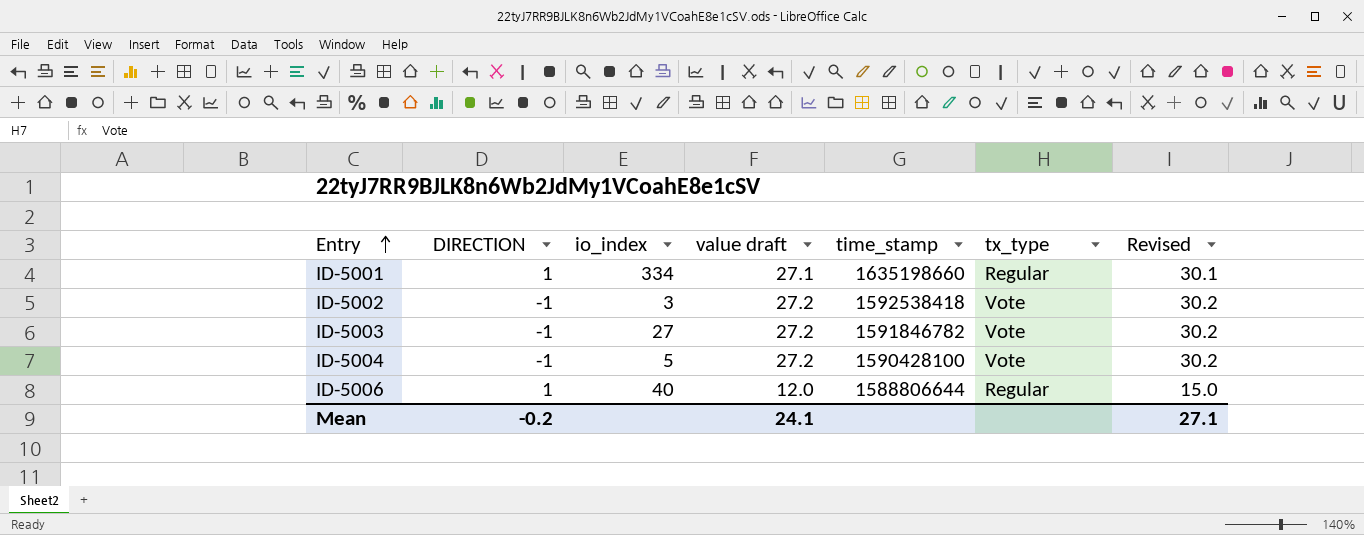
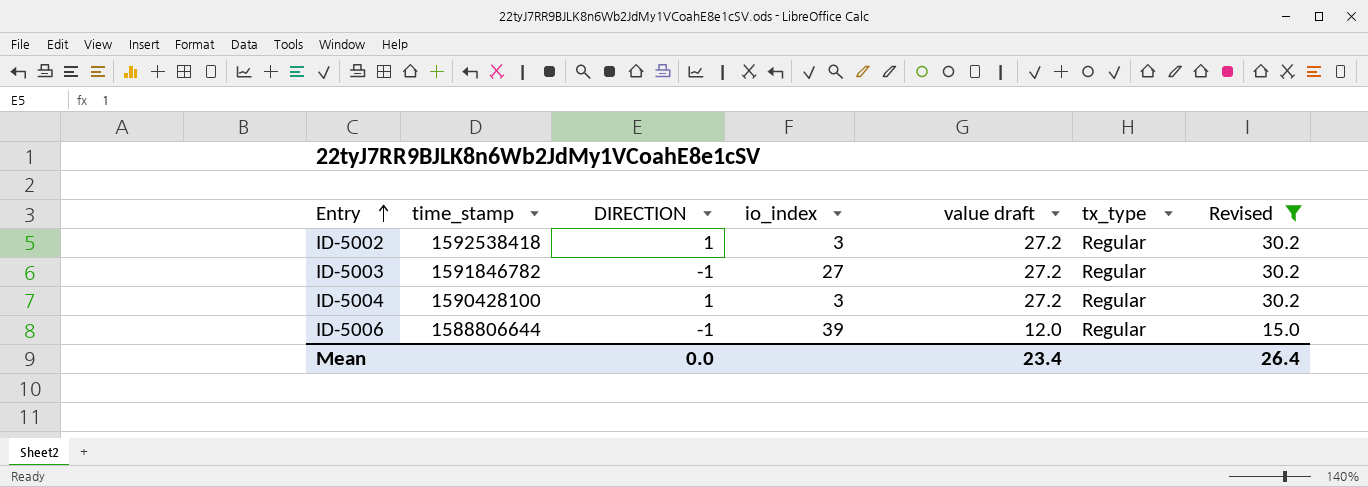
filter: none -> Revised != 30.1
column time_stamp | position: 5 -> 2
ID-5002 | DIRECTION: -1 -> 1
ID-5002 | tx_type: Vote -> Regular
ID-5003 | tx_type: Vote -> Regular
ID-5004 | DIRECTION: -1 -> 1
ID-5004 | io_index: 5 -> 3
ID-5004 | tx_type: Vote -> Regular
ID-5006 | DIRECTION: 1 -> -1
ID-5006 | io_index: 40 -> 39
Mean | DIRECTION: -0.2 -> 0.0
Mean | value draft: 24.1 -> 23.4
Mean | Revised: 27.1 -> 26.4

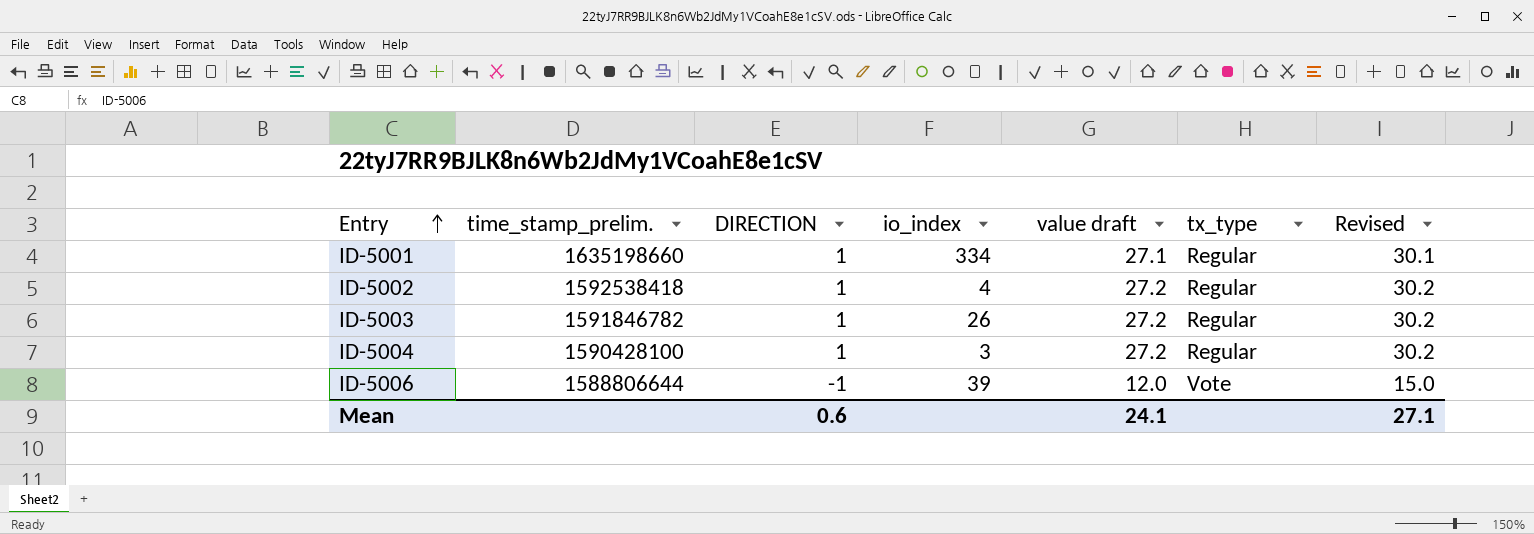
filter: Revised != 30.1 -> none
column name: time_stamp -> time_stamp_prelim.
ID-5002 | io_index: 3 -> 4
ID-5003 | DIRECTION: -1 -> 1
ID-5003 | io_index: 27 -> 26
ID-5006 | tx_type: Regular -> Vote
Mean | DIRECTION: 0.0 -> 0.6
Mean | value draft: 23.4 -> 24.1
Mean | Revised: 26.4 -> 27.1

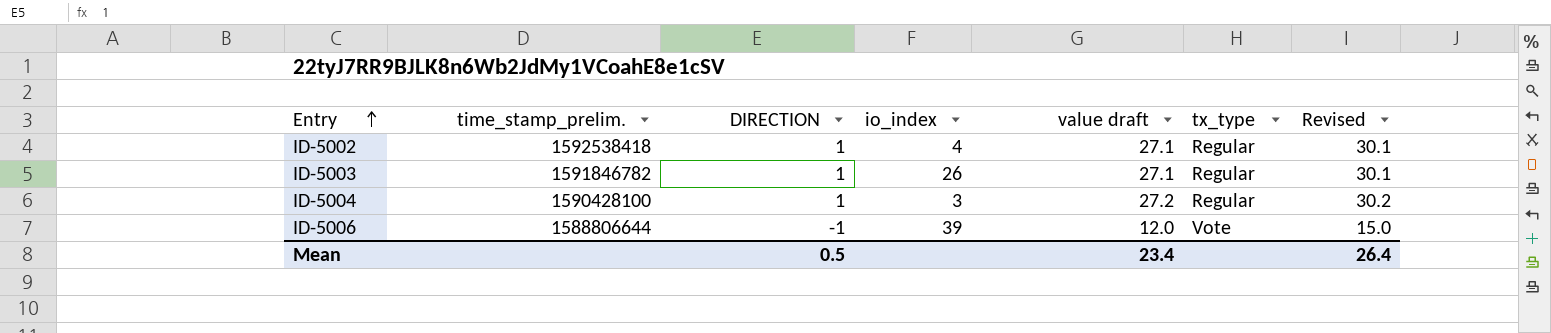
row ID-5001: 1635198660 | 1 | 334 | 27.1 | Regular | 30.1 -> none
ID-5002 | value draft: 27.2 -> 27.1
ID-5002 | Revised: 30.2 -> 30.1
ID-5003 | value draft: 27.2 -> 27.1
ID-5003 | Revised: 30.2 -> 30.1
Mean | DIRECTION: 0.6 -> 0.5
Mean | value draft: 24.1 -> 23.4
Mean | Revised: 27.1 -> 26.4

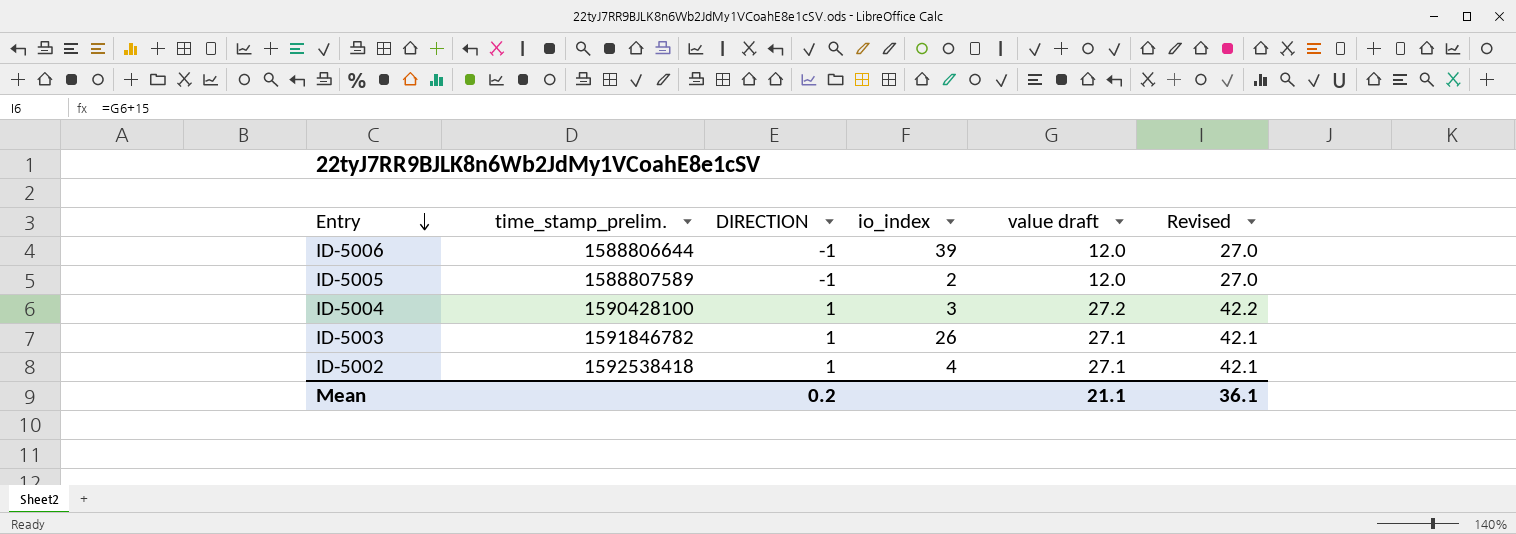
row order: Entry ascending -> Entry descending
column tx_type | position: 6 -> none
column Revised | formula: [value draft] + 3 -> [value draft] + 15
row ID-5005: none -> 1588807589 | -1 | 2 | 12.0 | 27.0
Mean | DIRECTION: 0.5 -> 0.2
Mean | value draft: 23.4 -> 21.1
Mean | Revised: 26.4 -> 36.1

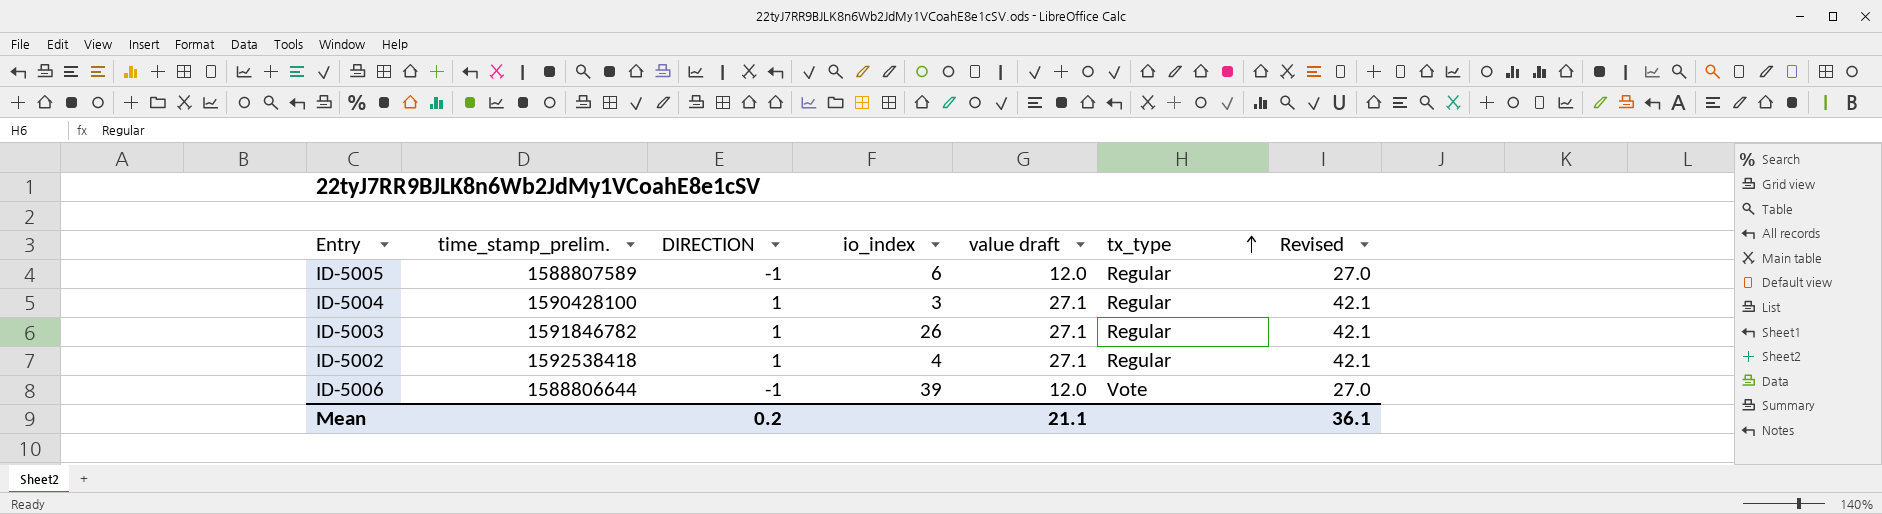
row order: Entry descending -> tx_type ascending
column tx_type | position: none -> 6
ID-5005 | io_index: 2 -> 6
ID-5004 | value draft: 27.2 -> 27.1
ID-5004 | Revised: 42.2 -> 42.1

